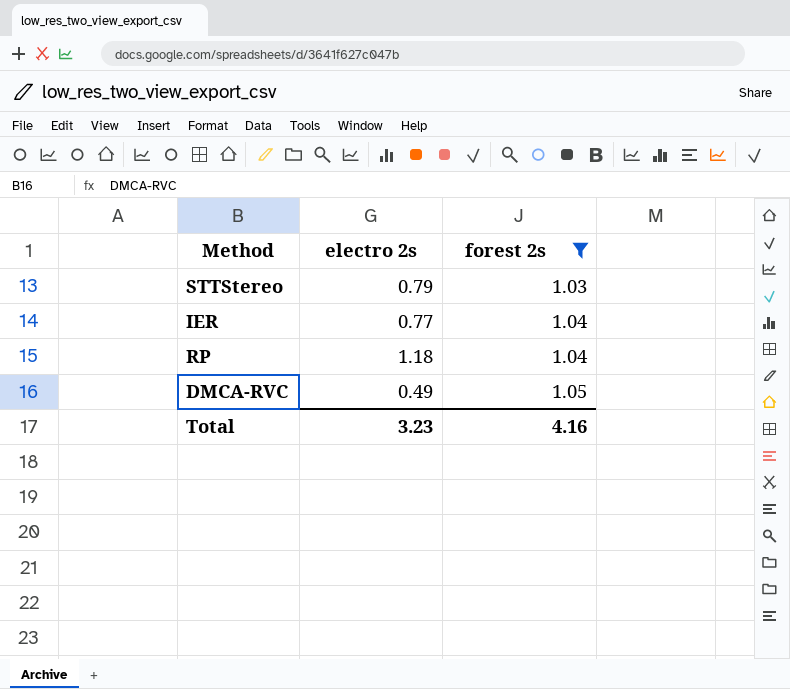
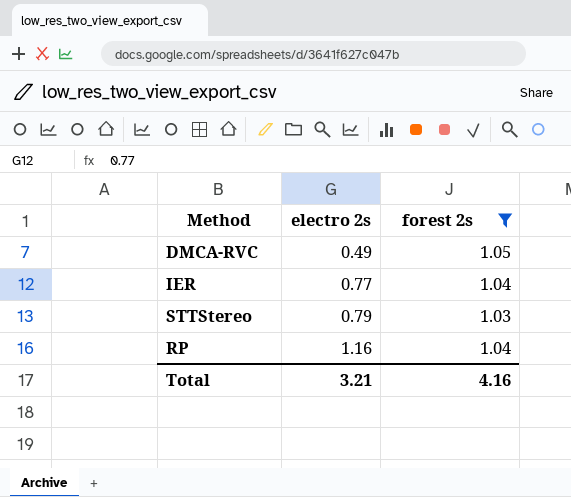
row order: forest 2s ascending -> electro 2s ascending
RP | electro 2s: 1.18 -> 1.16
Total | electro 2s: 3.23 -> 3.21

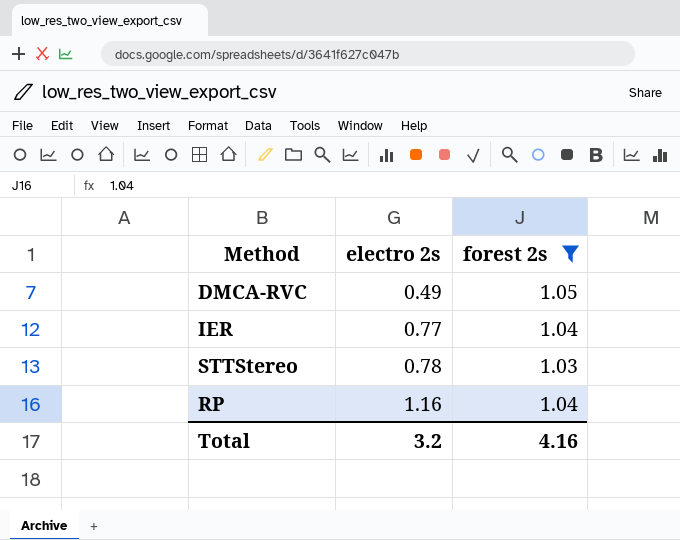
STTStereo | electro 2s: 0.79 -> 0.78
Total | electro 2s: 3.21 -> 3.2

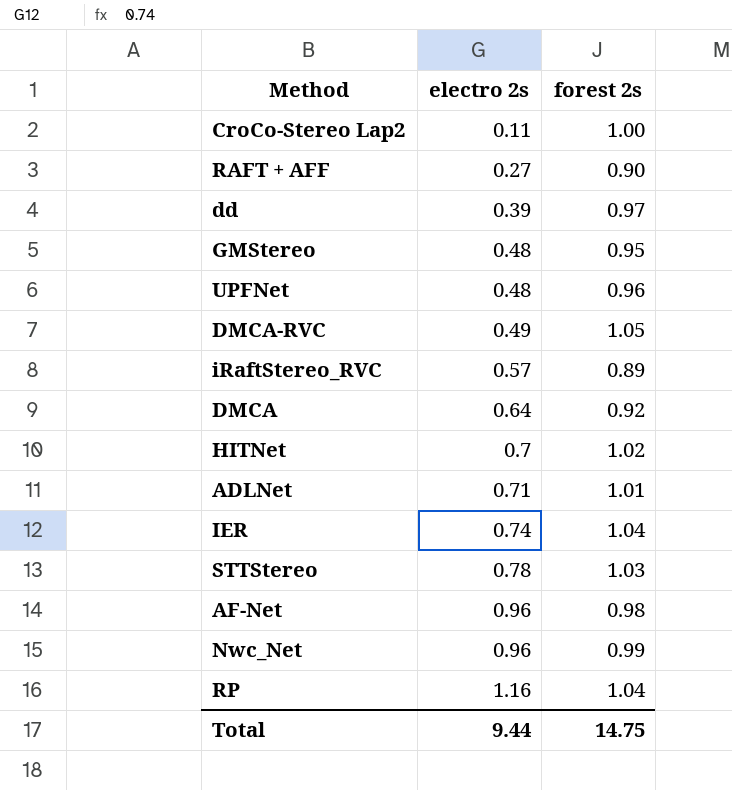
filter: forest 2s >= 1.03 -> none
IER | electro 2s: 0.77 -> 0.74
Total | electro 2s: 3.2 -> 9.44
Total | forest 2s: 4.16 -> 14.75

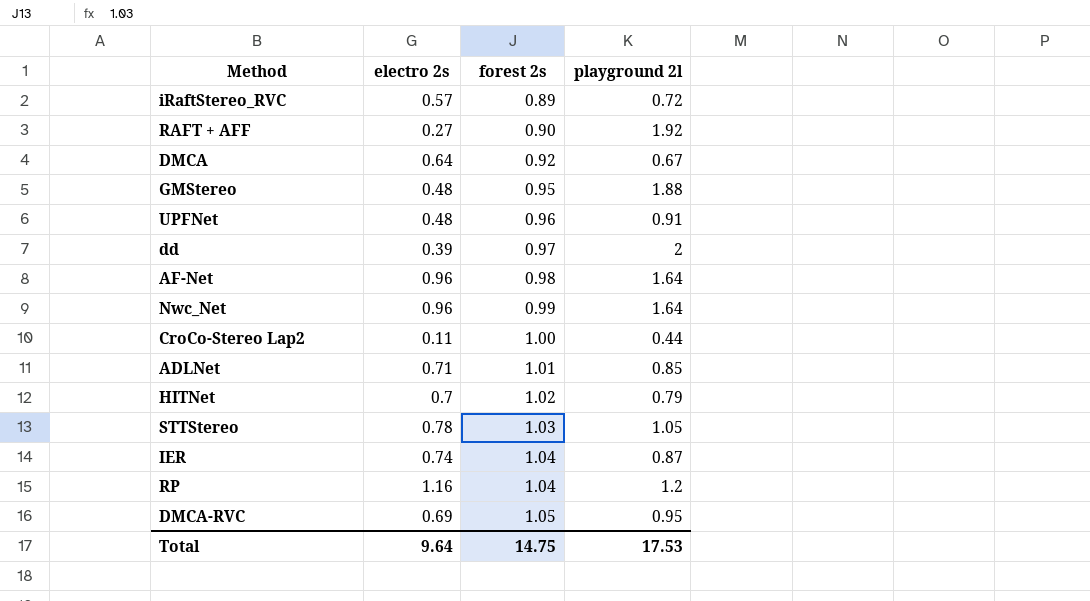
row order: electro 2s ascending -> forest 2s ascending
column playground 2l | position: none -> 4
DMCA-RVC | electro 2s: 0.49 -> 0.69
Total | electro 2s: 9.44 -> 9.64

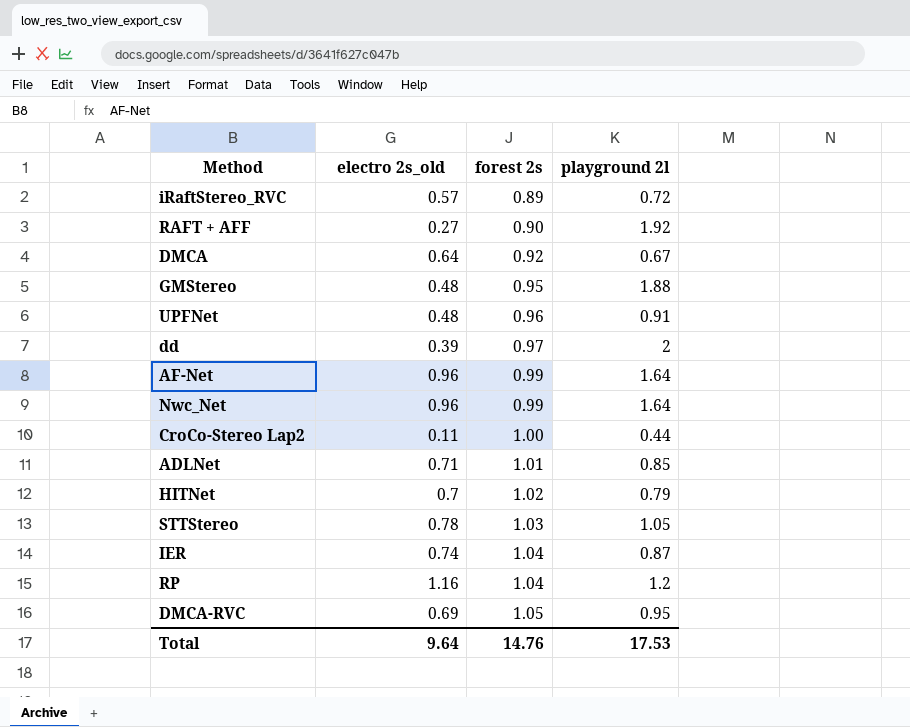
column name: electro 2s -> electro 2s_old
AF-Net | forest 2s: 0.98 -> 0.99
Total | forest 2s: 14.75 -> 14.76

